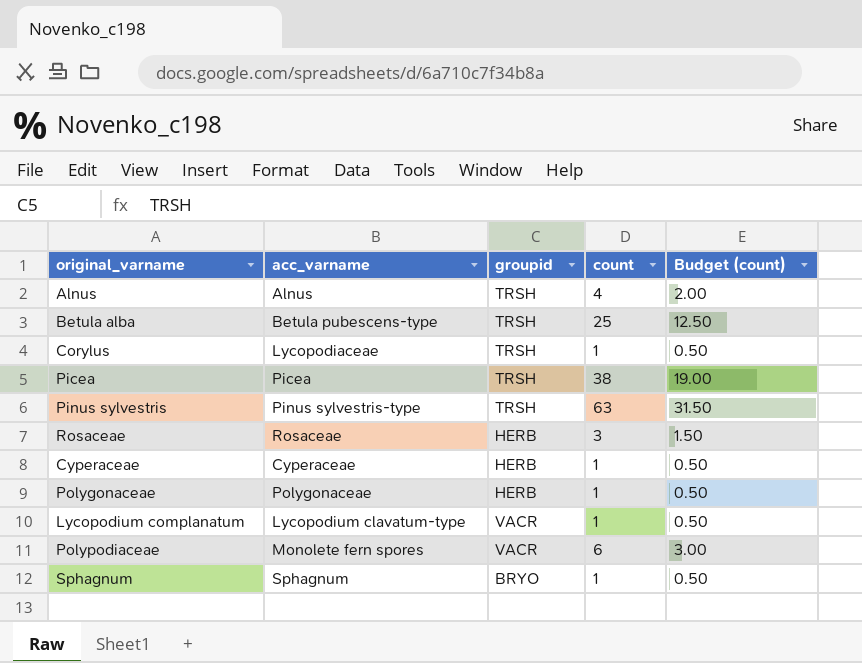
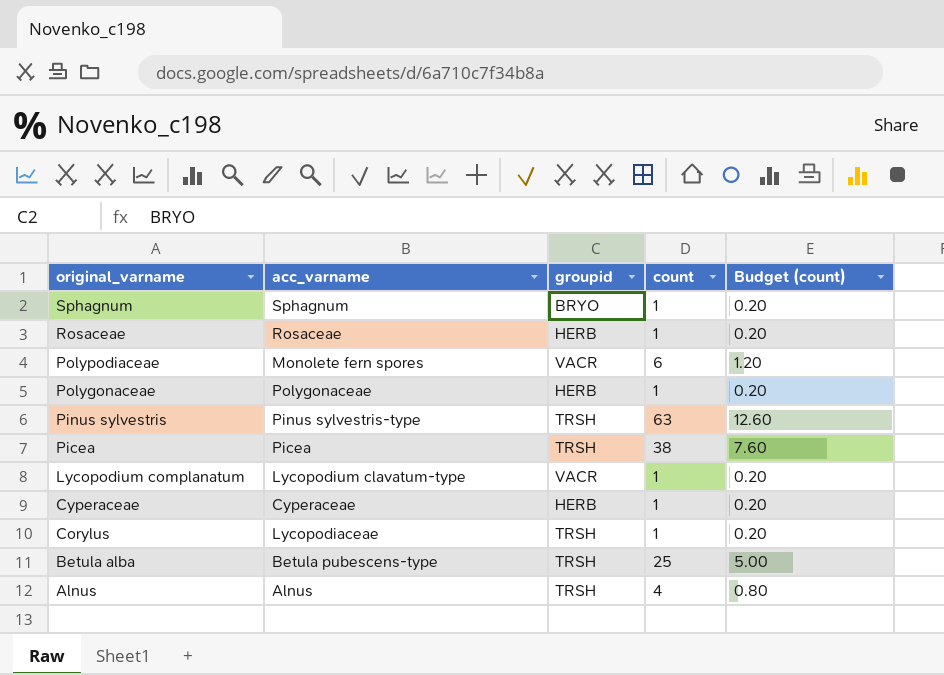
row order: none -> original_varname descending
column Budget (count) | formula: [count] * 0.5 -> [count] * 0.2
Rosaceae | count: 3 -> 1

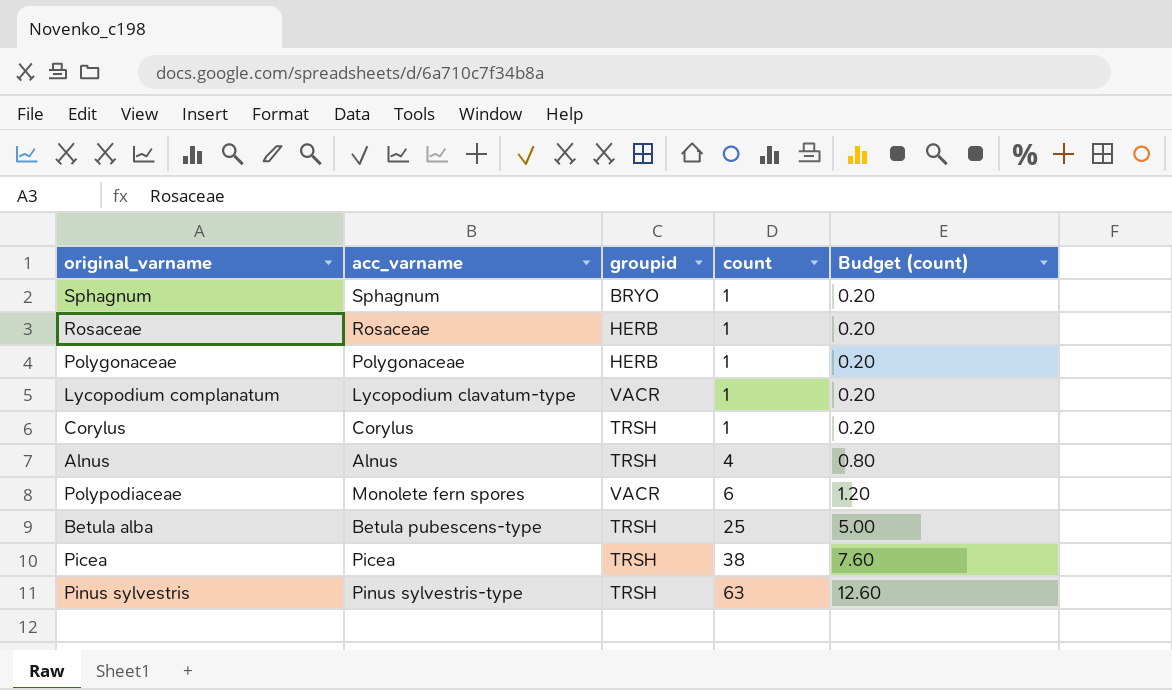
row order: original_varname descending -> count ascending
row Cyperaceae: Cyperaceae | HERB | 1 | 0.20 -> none
Corylus | acc_varname: Lycopodiaceae -> Corylus

